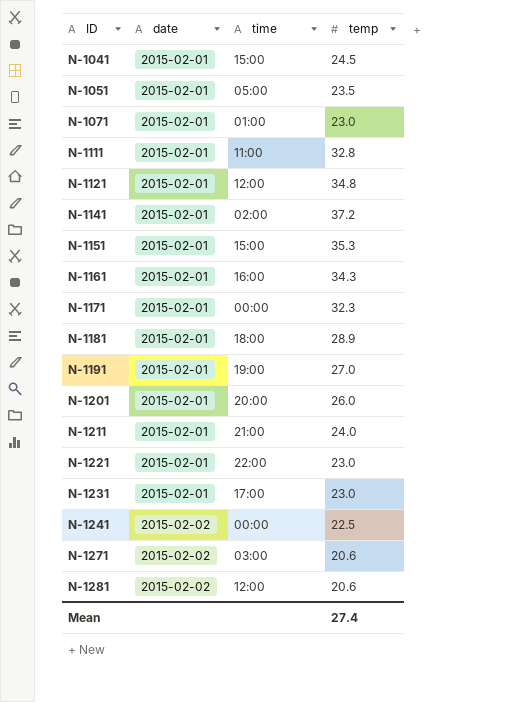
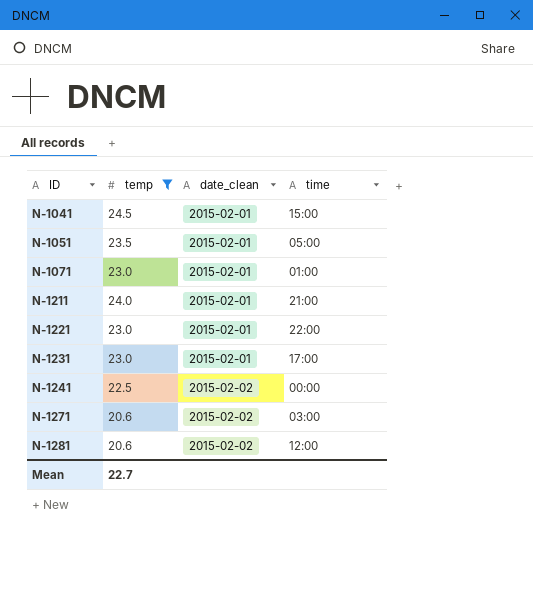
filter: none -> temp <= 24.5
column temp | position: 4 -> 2
column name: date -> date_clean
Mean | temp: 27.4 -> 22.7

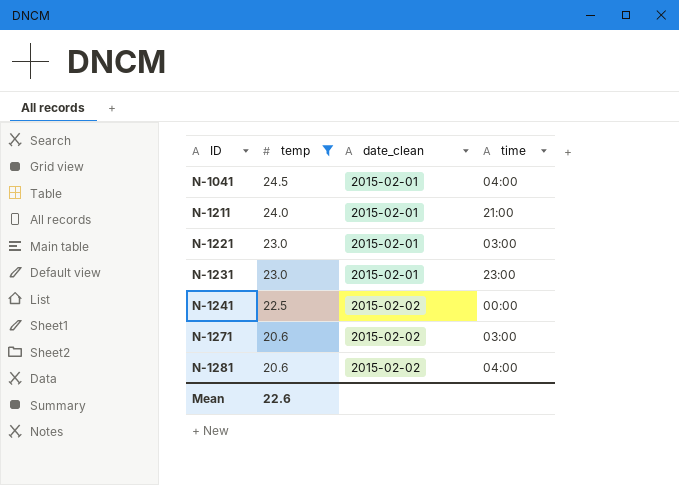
row N-1051: 23.5 | 2015-02-01 | 05:00 -> none
row N-1071: 23.0 | 2015-02-01 | 01:00 -> none
N-1041 | time: 15:00 -> 04:00
N-1221 | time: 22:00 -> 03:00
N-1231 | time: 17:00 -> 23:00
N-1281 | time: 12:00 -> 04:00
Mean | temp: 22.7 -> 22.6

